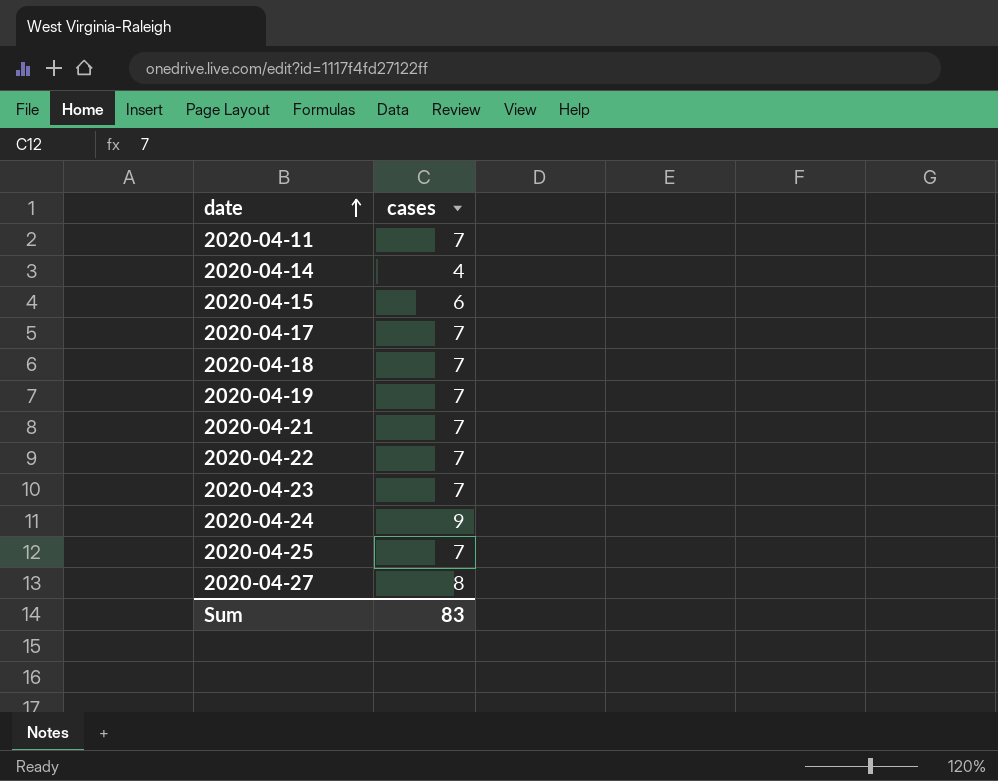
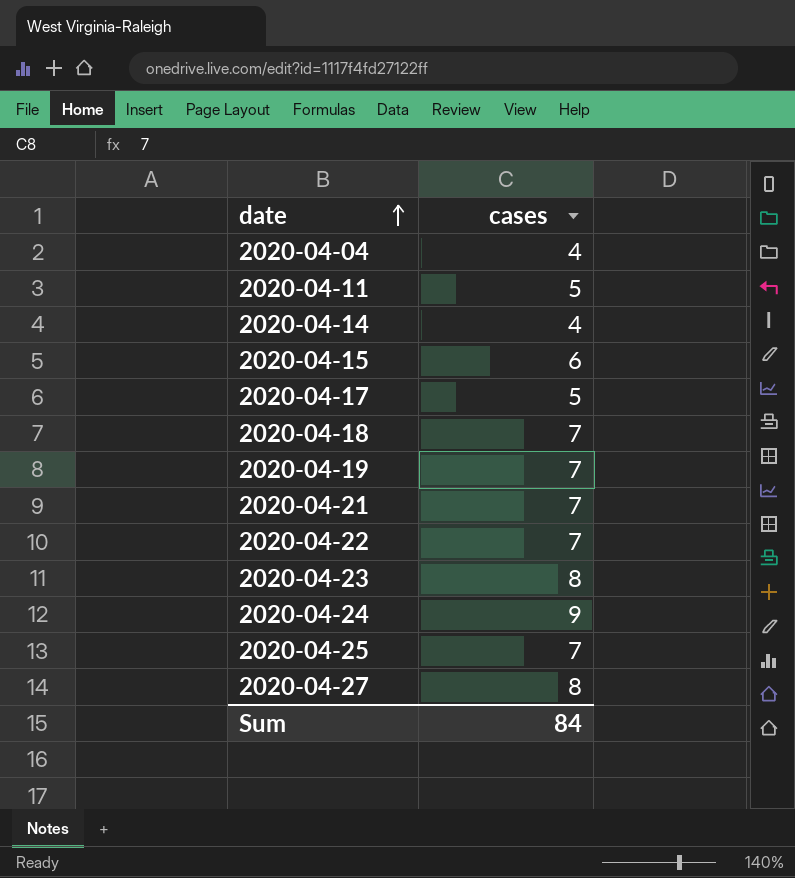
row 2020-04-04: none -> 4
2020-04-11 | cases: 7 -> 5
2020-04-17 | cases: 7 -> 5
2020-04-23 | cases: 7 -> 8
Sum | cases: 83 -> 84

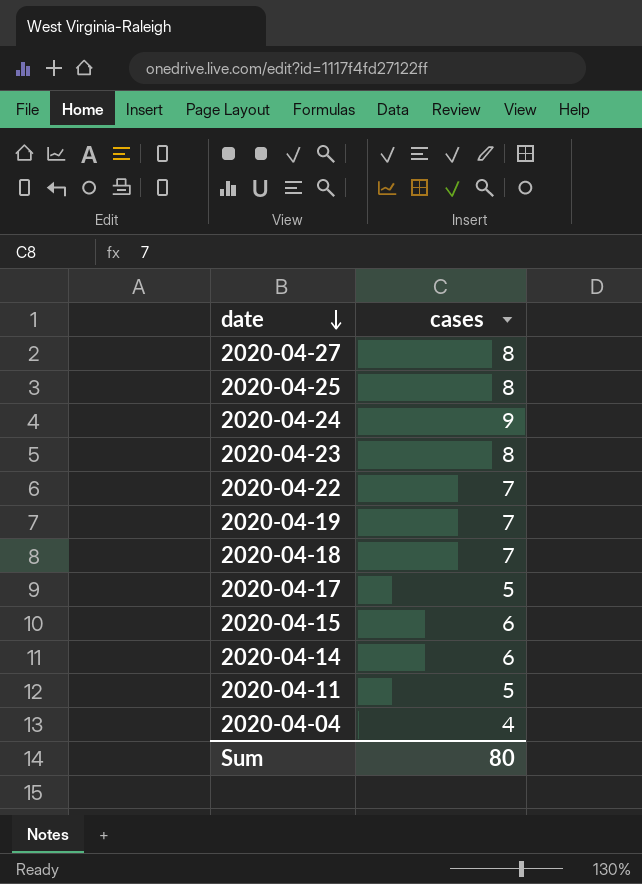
row order: date ascending -> date descending
row 2020-04-21: 7 -> none
2020-04-25 | cases: 7 -> 8
2020-04-14 | cases: 4 -> 6
Sum | cases: 84 -> 80

